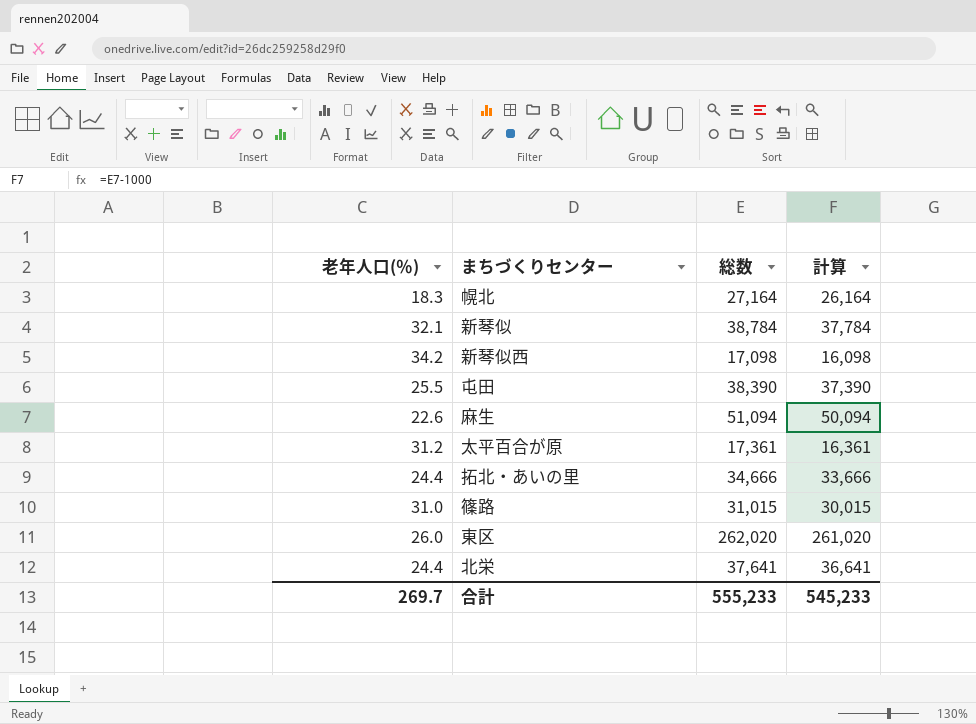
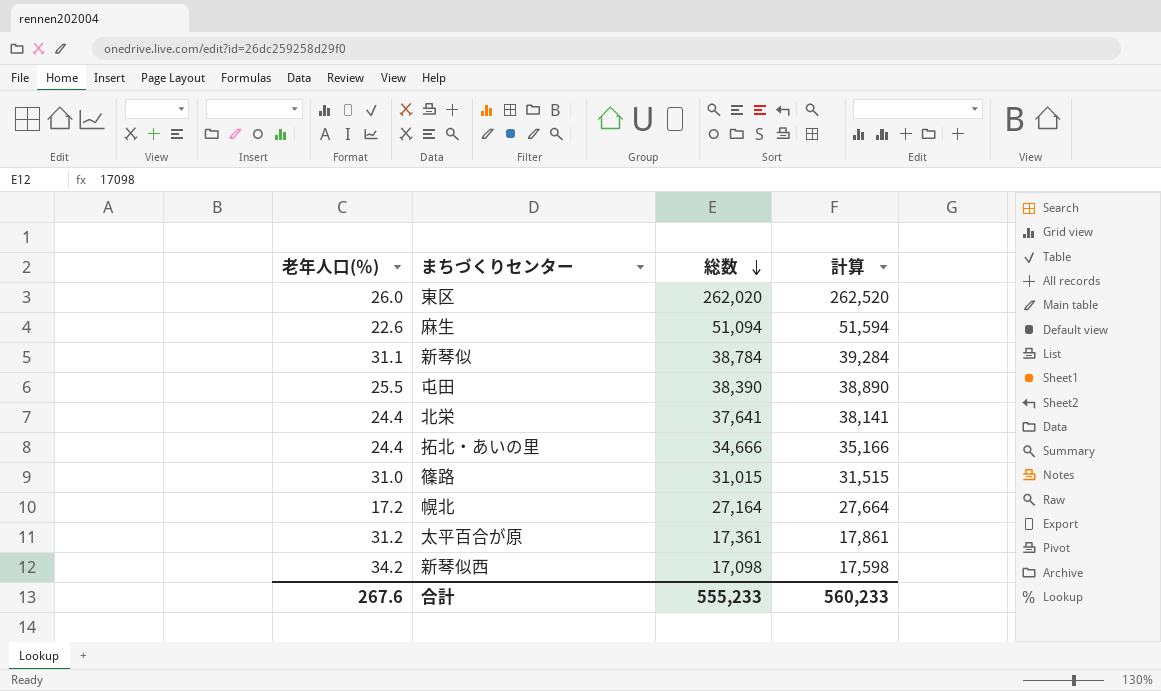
row order: none -> 総数 descending
column 計算 | formula: [総数] - 1000 -> [総数] + 500
新琴似 | 老年人口(％): 32.1 -> 31.1
幌北 | 老年人口(％): 18.3 -> 17.2
合計 | 老年人口(％): 269.7 -> 267.6
合計 | 計算: 545,233 -> 560,233

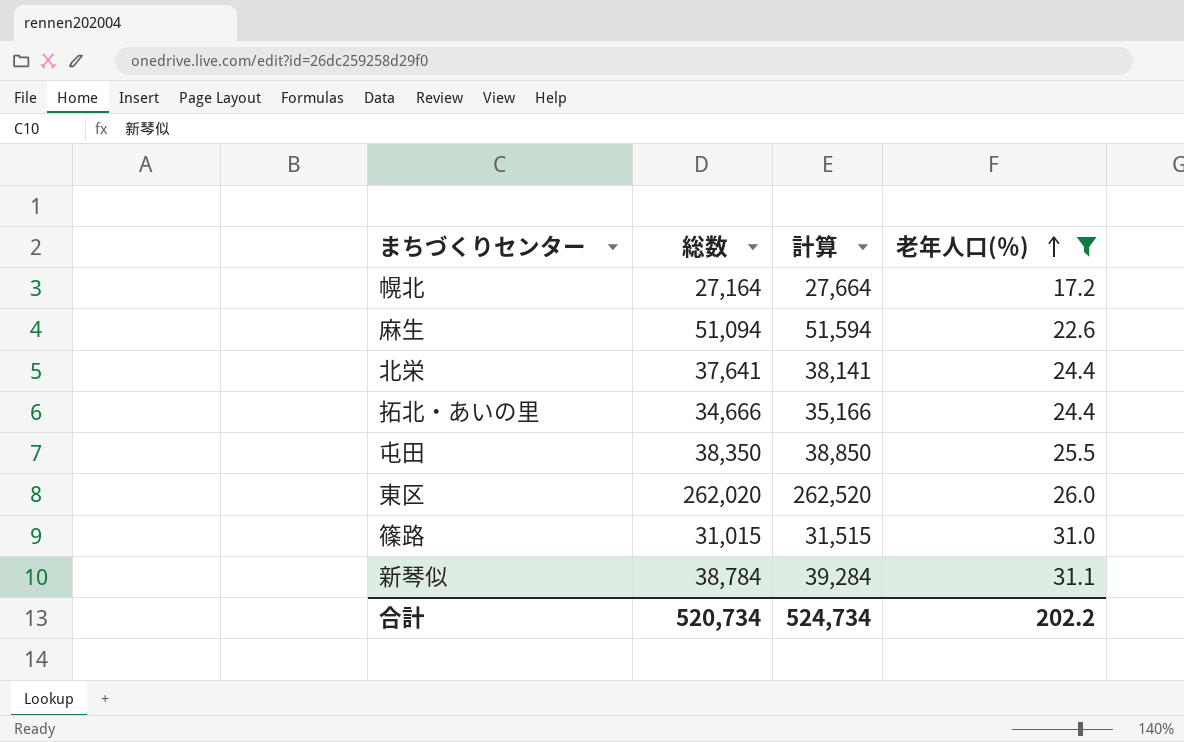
filter: none -> 老年人口(％) <= 31.1
row order: 総数 descending -> 老年人口(％) ascending
column 老年人口(％) | position: 1 -> 4
屯田 | 総数: 38,390 -> 38,350
屯田 | 計算: 38,890 -> 38,850
合計 | 総数: 555,233 -> 520,734
合計 | 計算: 560,233 -> 524,734
合計 | 老年人口(％): 267.6 -> 202.2

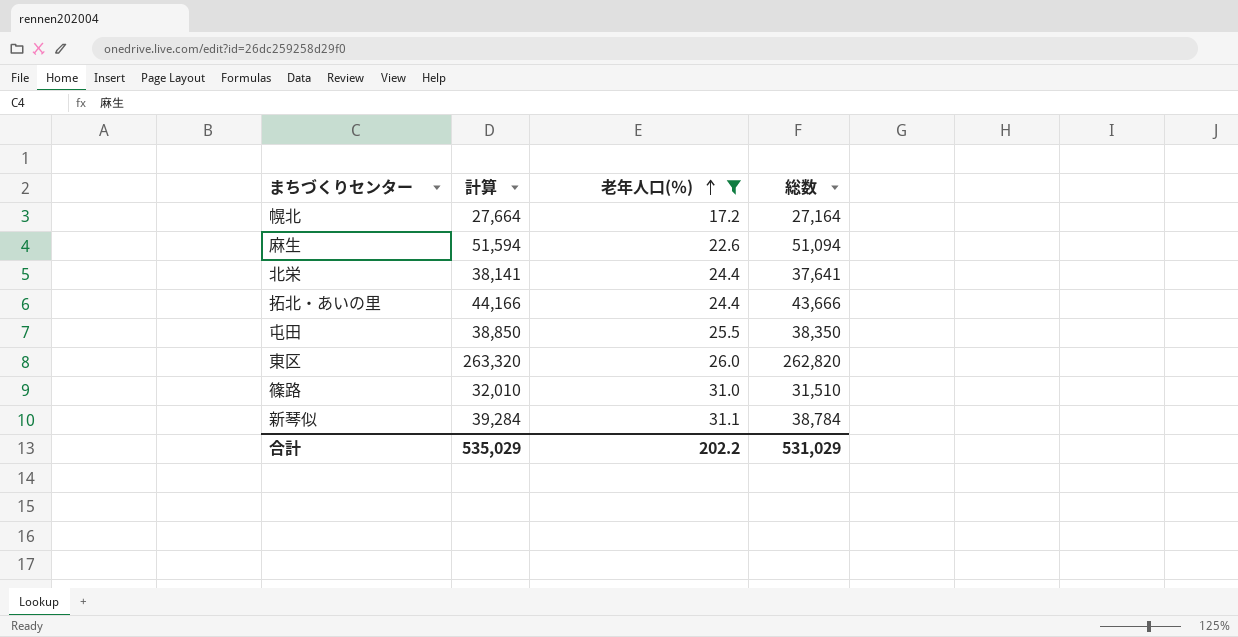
column 総数 | position: 2 -> 4
拓北・あいの里 | 計算: 35,166 -> 44,166
拓北・あいの里 | 総数: 34,666 -> 43,666
東区 | 計算: 262,520 -> 263,320
東区 | 総数: 262,020 -> 262,820
篠路 | 計算: 31,515 -> 32,010
篠路 | 総数: 31,015 -> 31,510
合計 | 計算: 524,734 -> 535,029
合計 | 総数: 520,734 -> 531,029

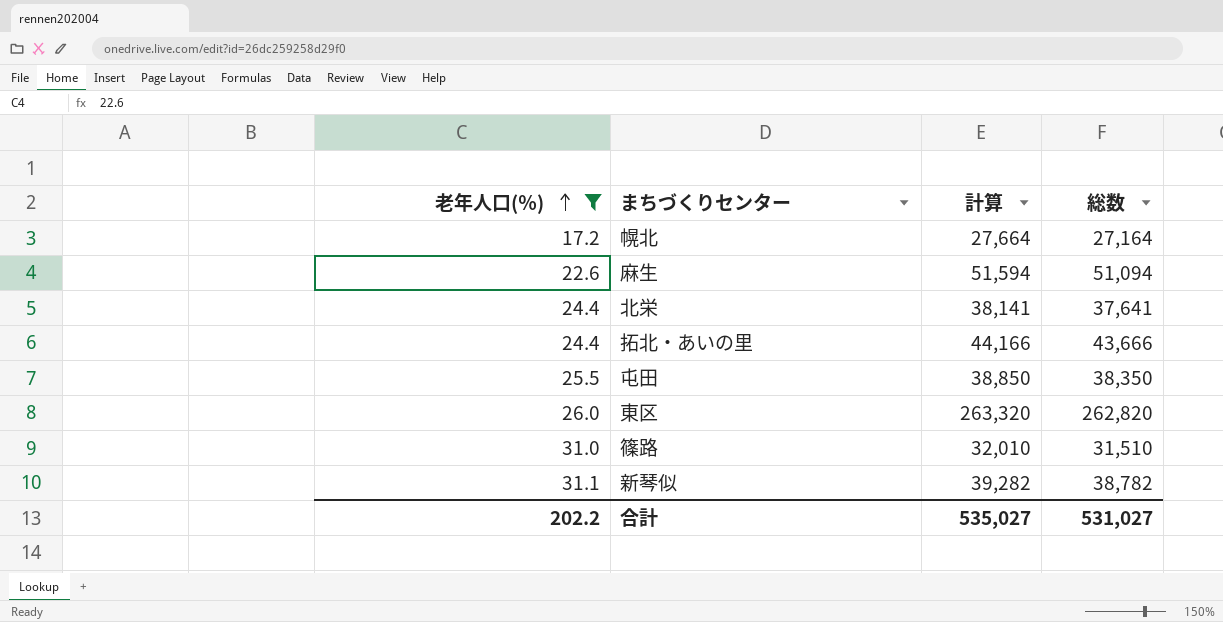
column 老年人口(％) | position: 3 -> 1
新琴似 | 計算: 39,284 -> 39,282
新琴似 | 総数: 38,784 -> 38,782
合計 | 計算: 535,029 -> 535,027
合計 | 総数: 531,029 -> 531,027

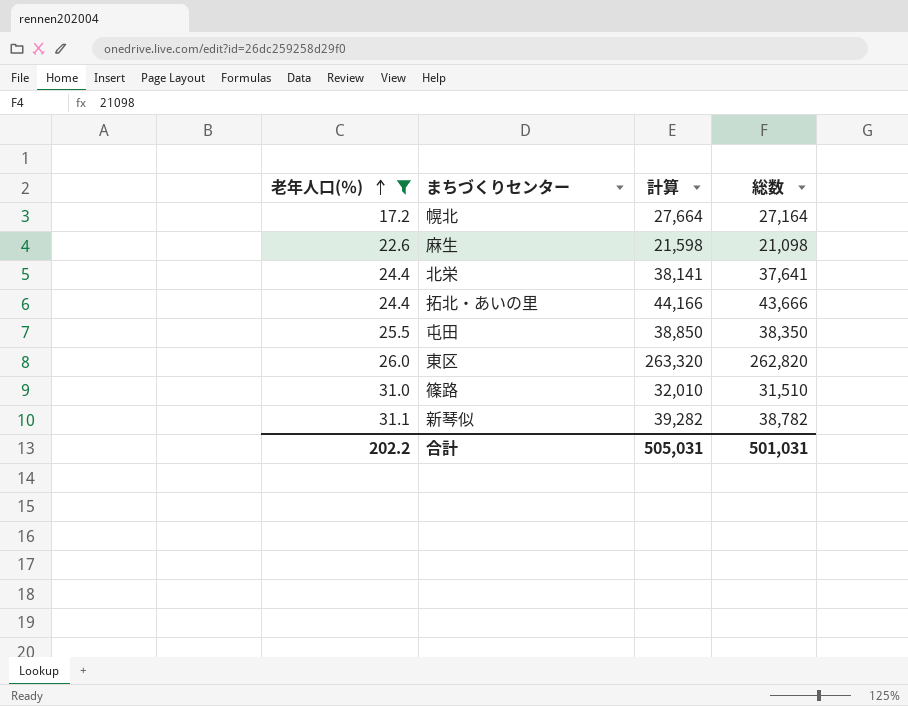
麻生 | 計算: 51,594 -> 21,598
麻生 | 総数: 51,094 -> 21,098
合計 | 計算: 535,027 -> 505,031
合計 | 総数: 531,027 -> 501,031

